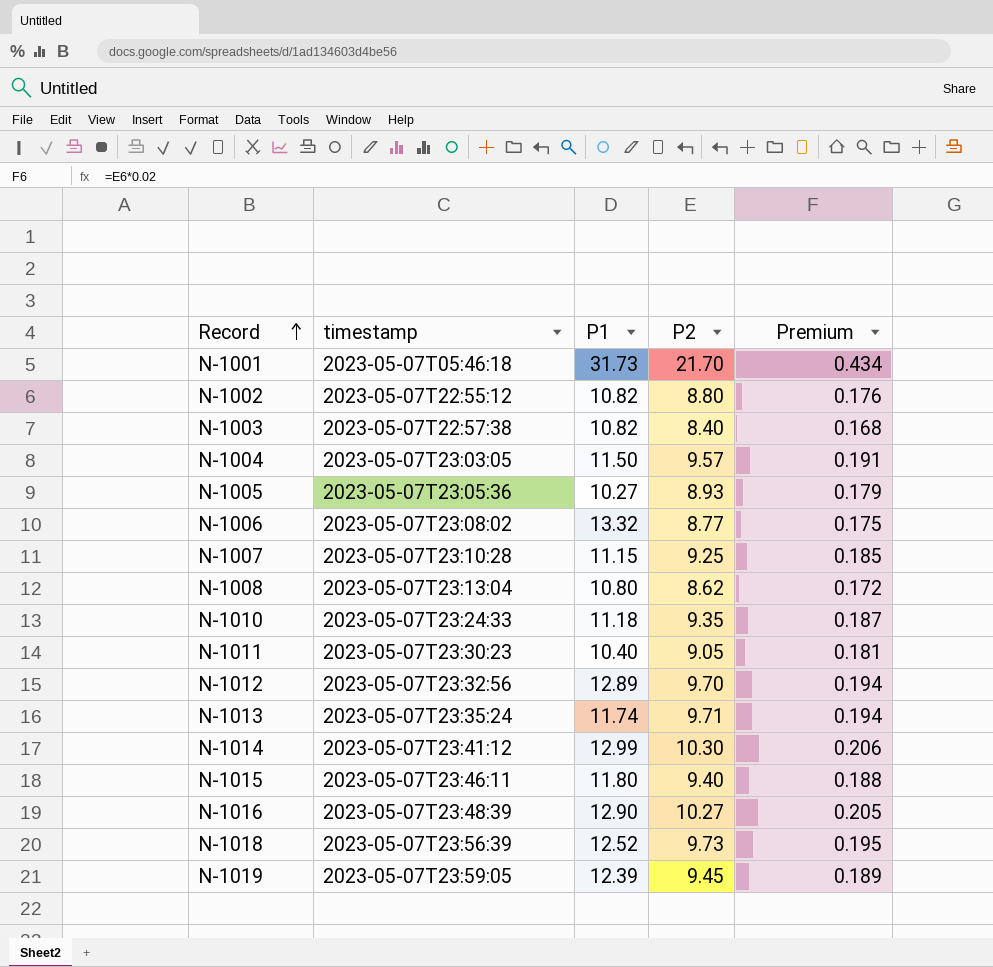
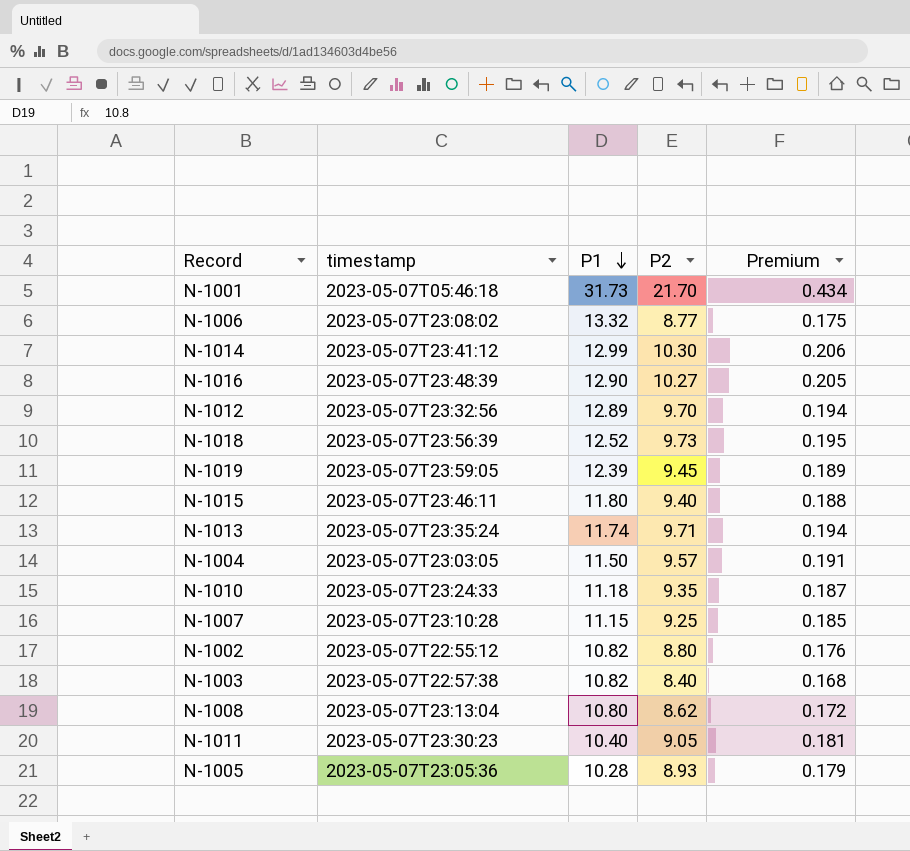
row order: Record ascending -> P1 descending
N-1005 | P1: 10.27 -> 10.28

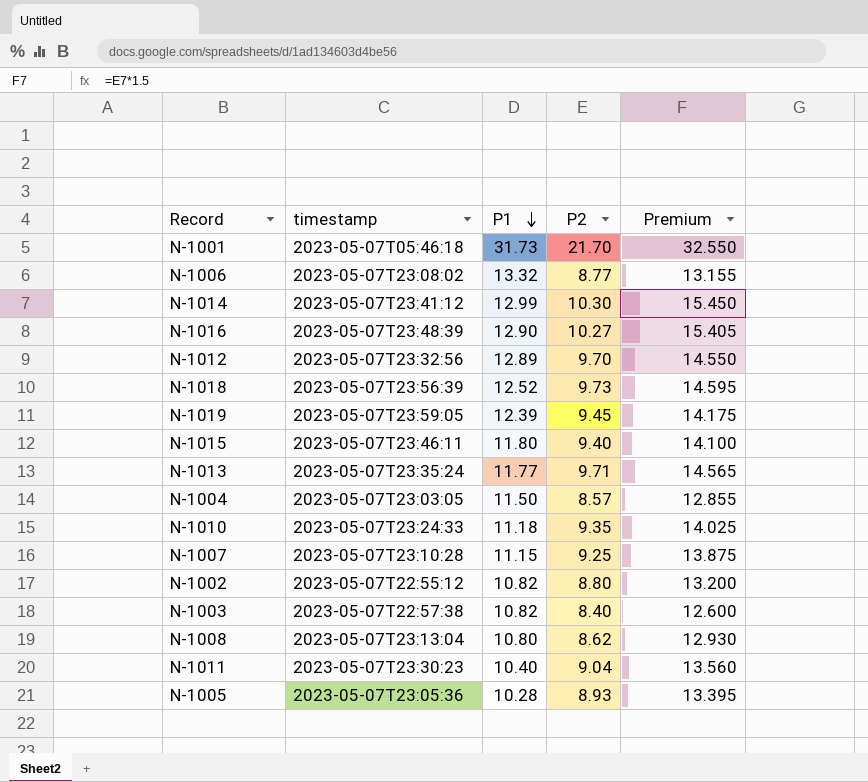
column Premium | formula: [P2] * 0.02 -> [P2] * 1.5
N-1013 | P1: 11.74 -> 11.77
N-1004 | P2: 9.57 -> 8.57
N-1011 | P2: 9.05 -> 9.04

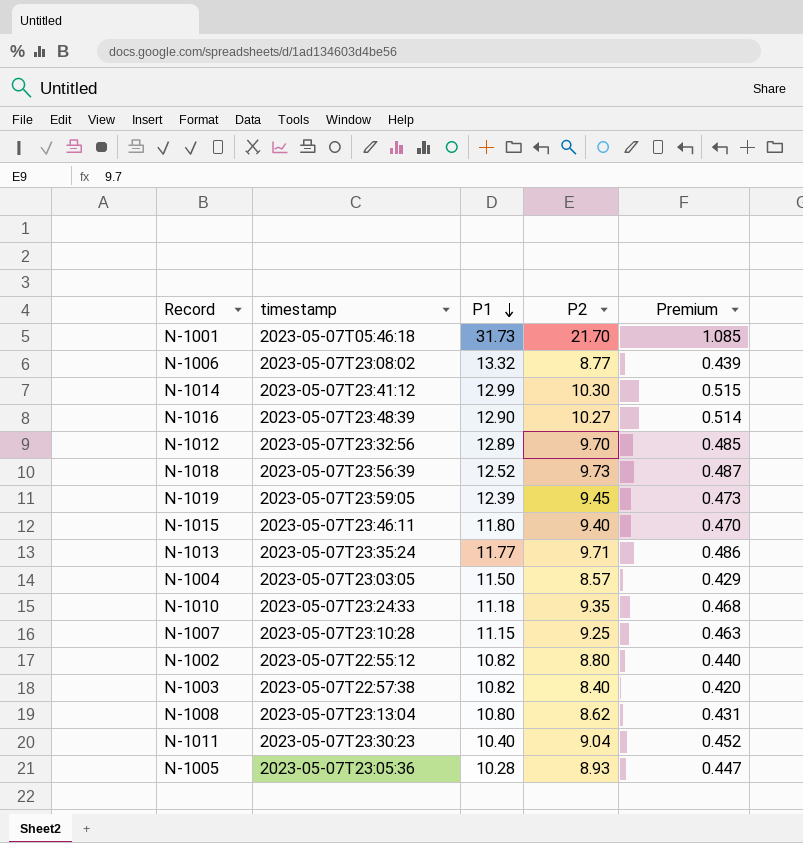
column Premium | formula: [P2] * 1.5 -> [P2] * 0.05

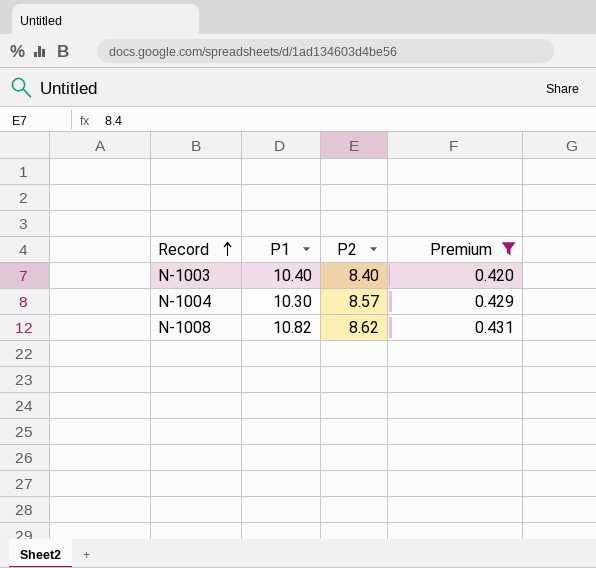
filter: none -> Premium <= 0.431
row order: P1 descending -> Record ascending
column timestamp | position: 2 -> none
N-1003 | P1: 10.82 -> 10.40
N-1004 | P1: 11.50 -> 10.30
N-1008 | P1: 10.80 -> 10.82

